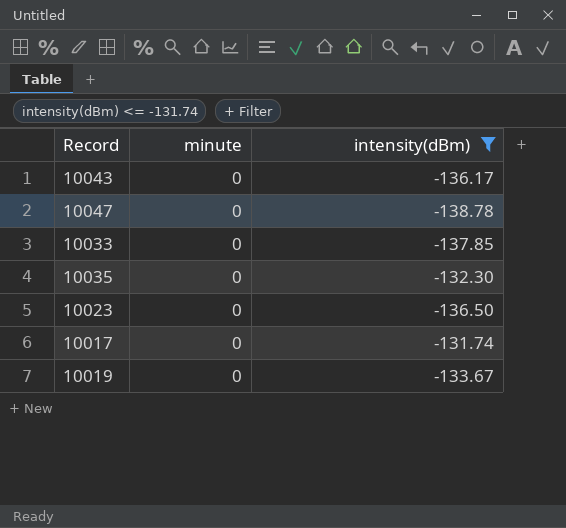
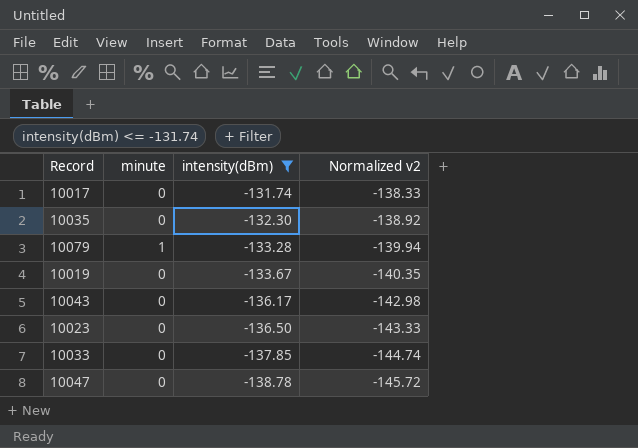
row order: none -> intensity(dBm) descending
column Normalized v2 | formula: none -> [intensity(dBm)] * 1.05
row 10079: none -> 1 | -133.28 | -139.94

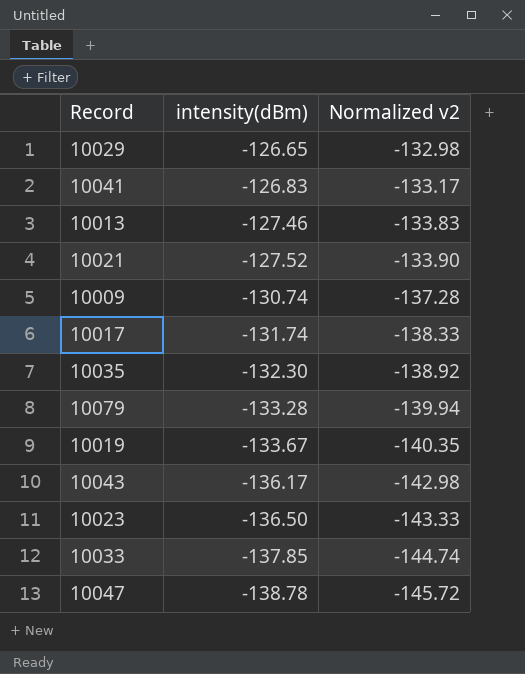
filter: intensity(dBm) <= -131.74 -> none
column minute | position: 2 -> none

